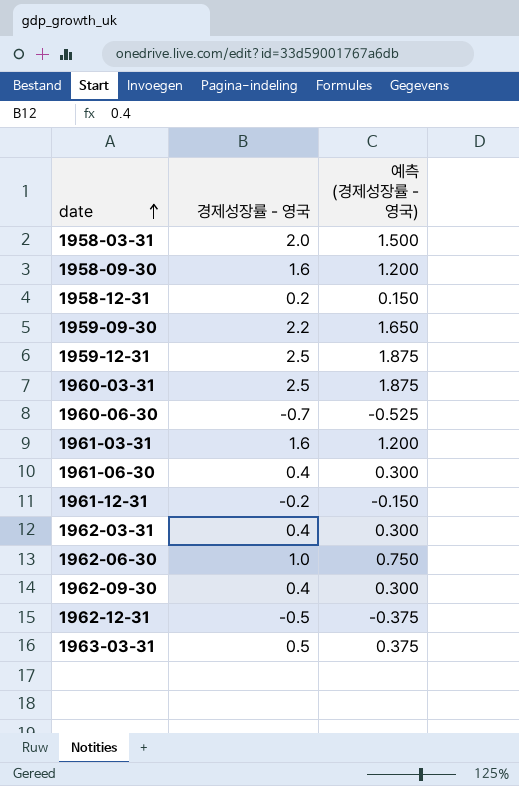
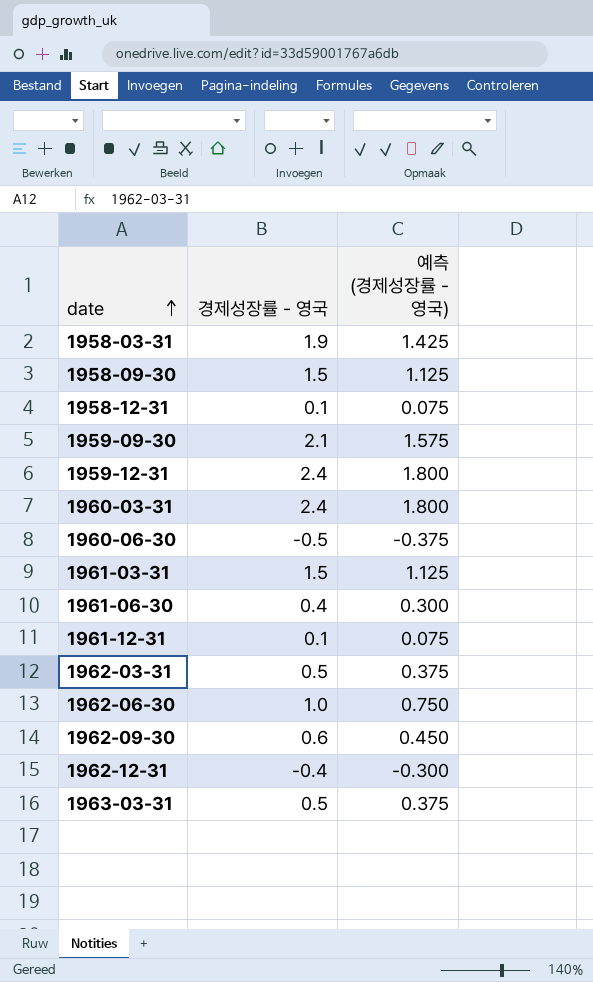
1958-03-31 | 경제성장률 - 영국: 2.0 -> 1.9
1958-03-31 | 예측 (경제성장률 - 영국): 1.500 -> 1.425
1958-09-30 | 경제성장률 - 영국: 1.6 -> 1.5
1958-09-30 | 예측 (경제성장률 - 영국): 1.200 -> 1.125
1958-12-31 | 경제성장률 - 영국: 0.2 -> 0.1
1958-12-31 | 예측 (경제성장률 - 영국): 0.150 -> 0.075
1959-09-30 | 경제성장률 - 영국: 2.2 -> 2.1
1959-09-30 | 예측 (경제성장률 - 영국): 1.650 -> 1.575
1959-12-31 | 경제성장률 - 영국: 2.5 -> 2.4
1959-12-31 | 예측 (경제성장률 - 영국): 1.875 -> 1.800
1960-03-31 | 경제성장률 - 영국: 2.5 -> 2.4
1960-03-31 | 예측 (경제성장률 - 영국): 1.875 -> 1.800
1960-06-30 | 경제성장률 - 영국: -0.7 -> -0.5
1960-06-30 | 예측 (경제성장률 - 영국): -0.525 -> -0.375
1961-03-31 | 경제성장률 - 영국: 1.6 -> 1.5
1961-03-31 | 예측 (경제성장률 - 영국): 1.200 -> 1.125
1961-12-31 | 경제성장률 - 영국: -0.2 -> 0.1
1961-12-31 | 예측 (경제성장률 - 영국): -0.150 -> 0.075
1962-03-31 | 경제성장률 - 영국: 0.4 -> 0.5
1962-03-31 | 예측 (경제성장률 - 영국): 0.300 -> 0.375
1962-09-30 | 경제성장률 - 영국: 0.4 -> 0.6
1962-09-30 | 예측 (경제성장률 - 영국): 0.300 -> 0.450
1962-12-31 | 경제성장률 - 영국: -0.5 -> -0.4
1962-12-31 | 예측 (경제성장률 - 영국): -0.375 -> -0.300

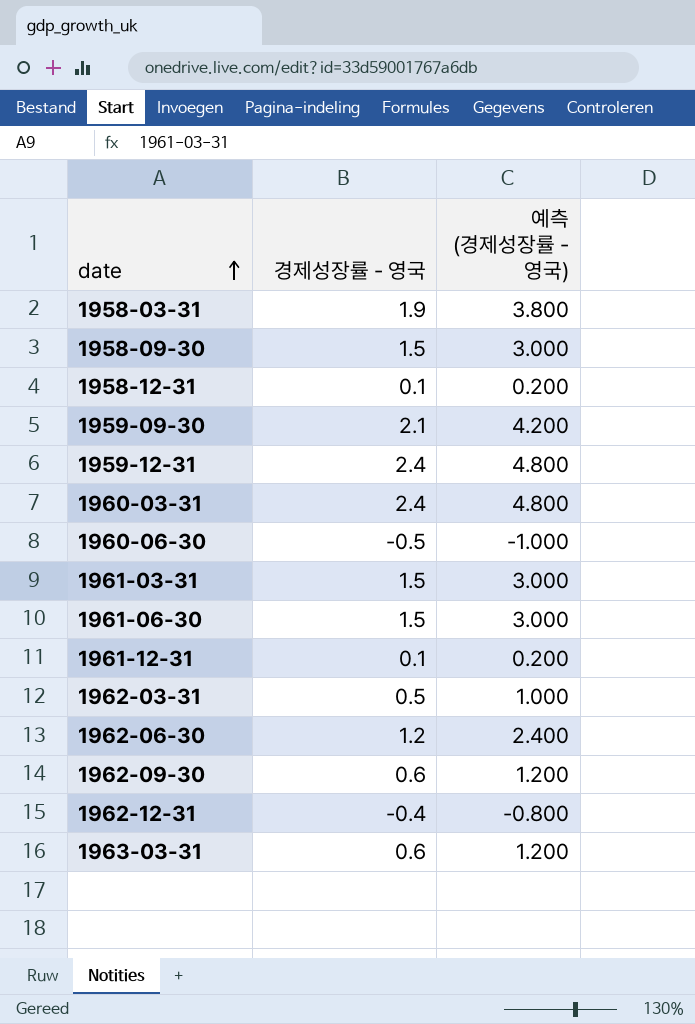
column 예측 (경제성장률 - 영국) | formula: [경제성장률 - 영국] * 0.75 -> [경제성장률 - 영국] * 2
1961-06-30 | 경제성장률 - 영국: 0.4 -> 1.5
1962-06-30 | 경제성장률 - 영국: 1.0 -> 1.2
1963-03-31 | 경제성장률 - 영국: 0.5 -> 0.6

